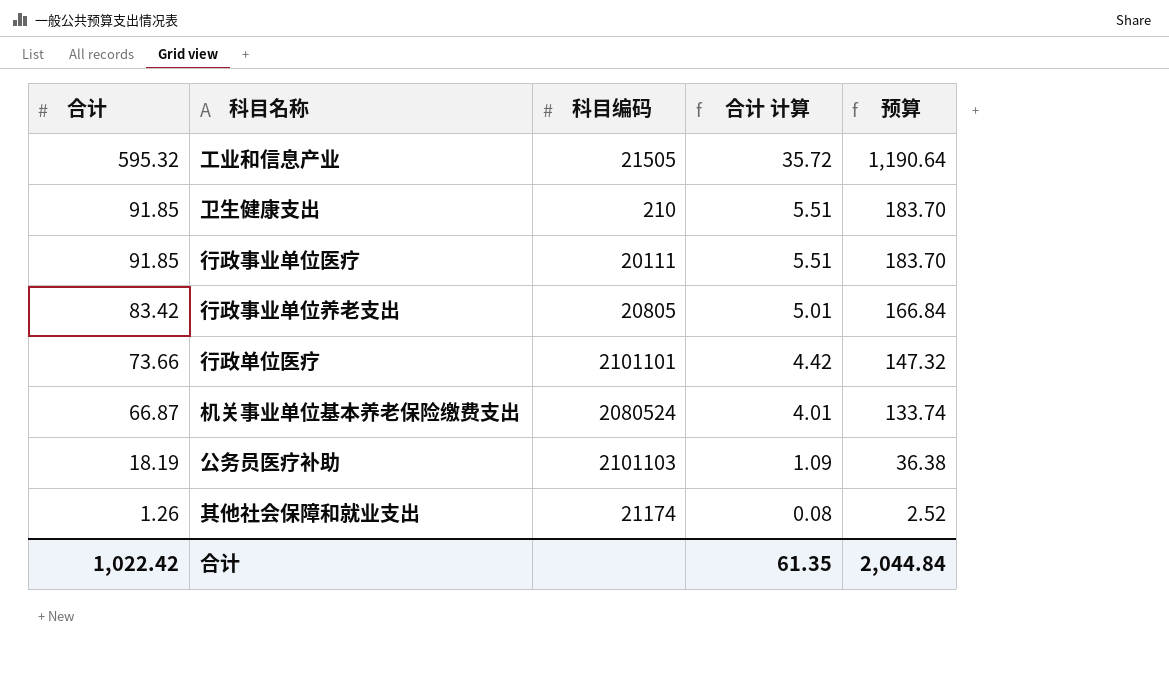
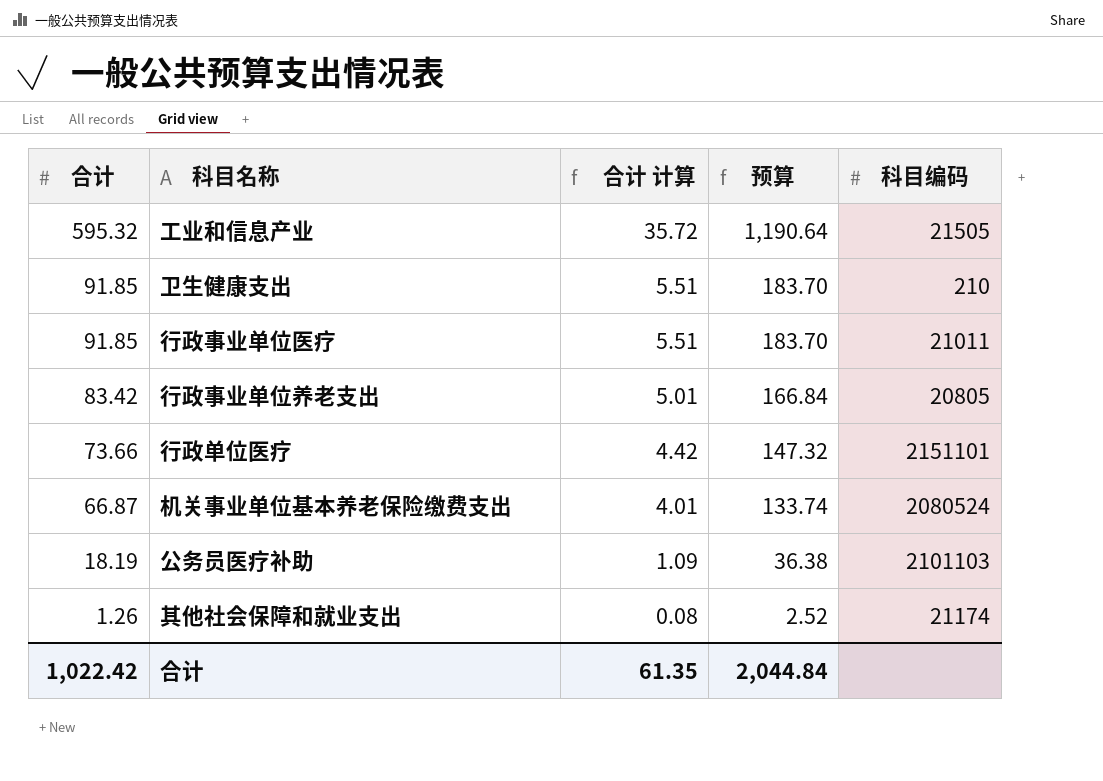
column 科目编码 | position: 3 -> 5
行政事业单位医疗 | 科目编码: 20111 -> 21011
行政单位医疗 | 科目编码: 2101101 -> 2151101

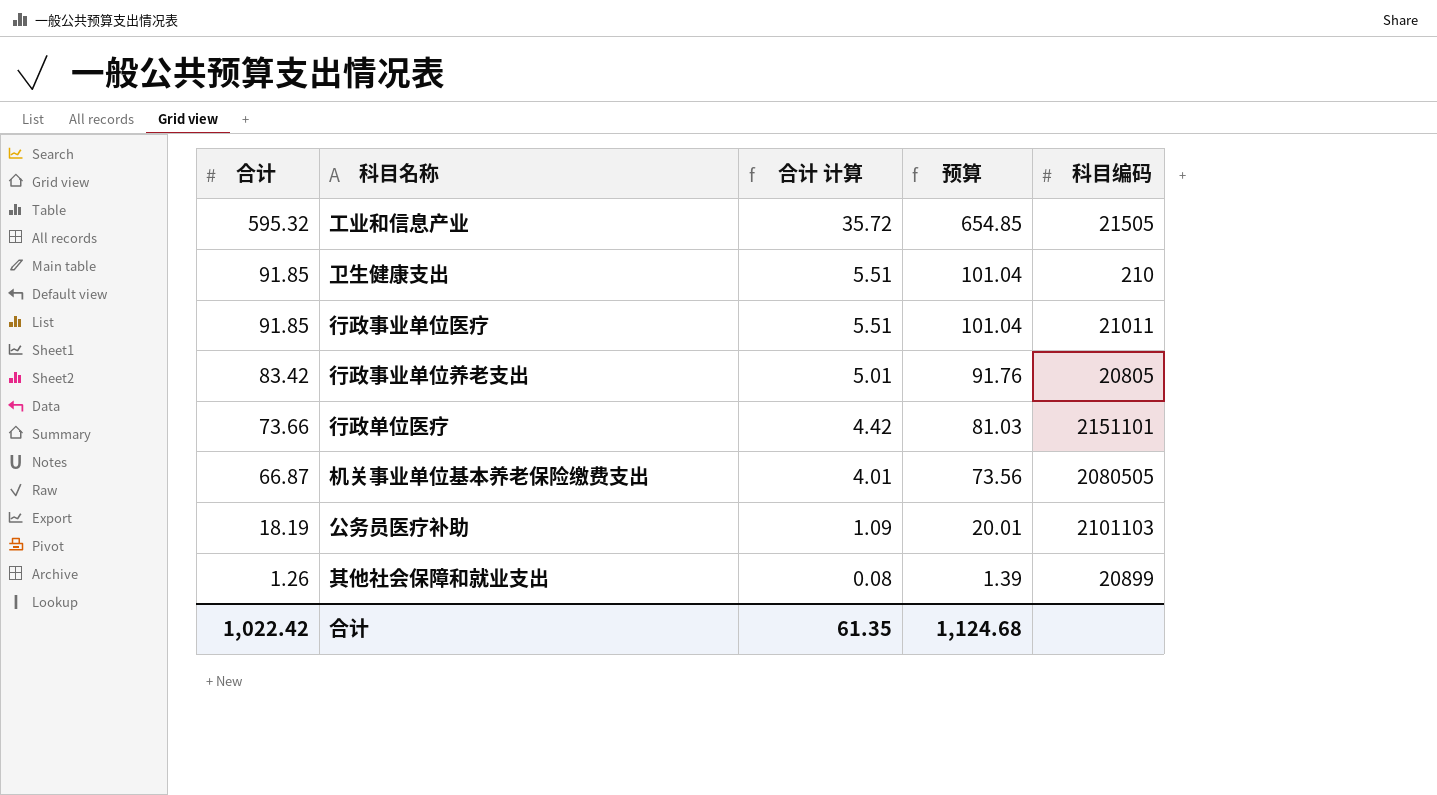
column 预算 | formula: [合计] * 2 -> [合计] * 1.1
机关事业单位基本养老保险缴费支出 | 科目编码: 2080524 -> 2080505
其他社会保障和就业支出 | 科目编码: 21174 -> 20899
合计 | 预算: 2,044.84 -> 1,124.68

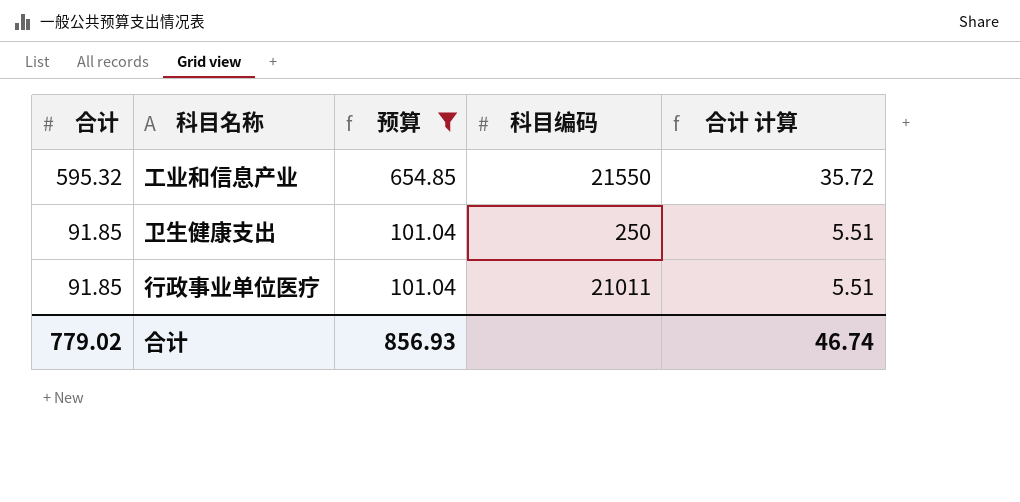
filter: none -> 预算 >= 101.04
column 合计 计算 | position: 3 -> 5
工业和信息产业 | 科目编码: 21505 -> 21550
卫生健康支出 | 科目编码: 210 -> 250
合计 | 合计: 1,022.42 -> 779.02
合计 | 预算: 1,124.68 -> 856.93
合计 | 合计 计算: 61.35 -> 46.74

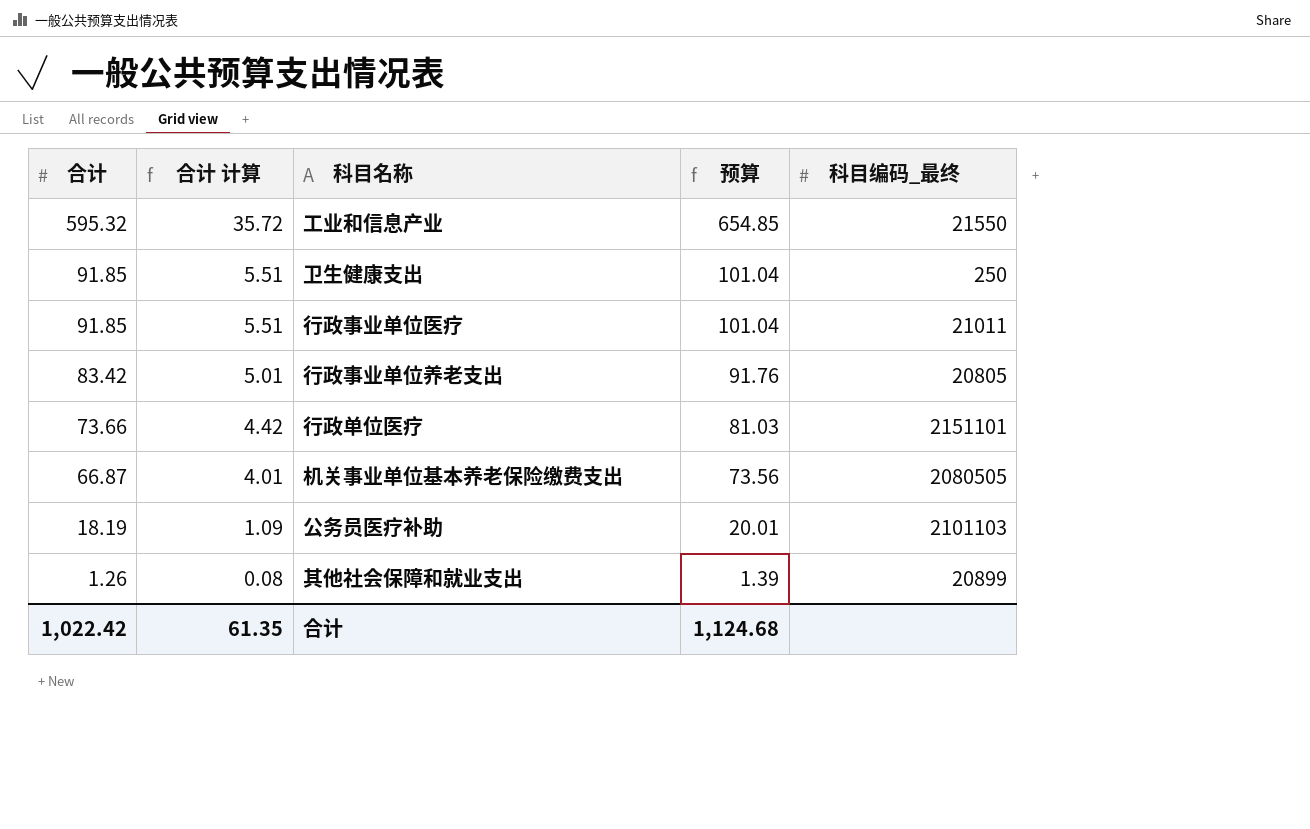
filter: 预算 >= 101.04 -> none
column 合计 计算 | position: 5 -> 2
column name: 科目编码 -> 科目编码_最终
合计 | 合计: 779.02 -> 1,022.42
合计 | 合计 计算: 46.74 -> 61.35
合计 | 预算: 856.93 -> 1,124.68

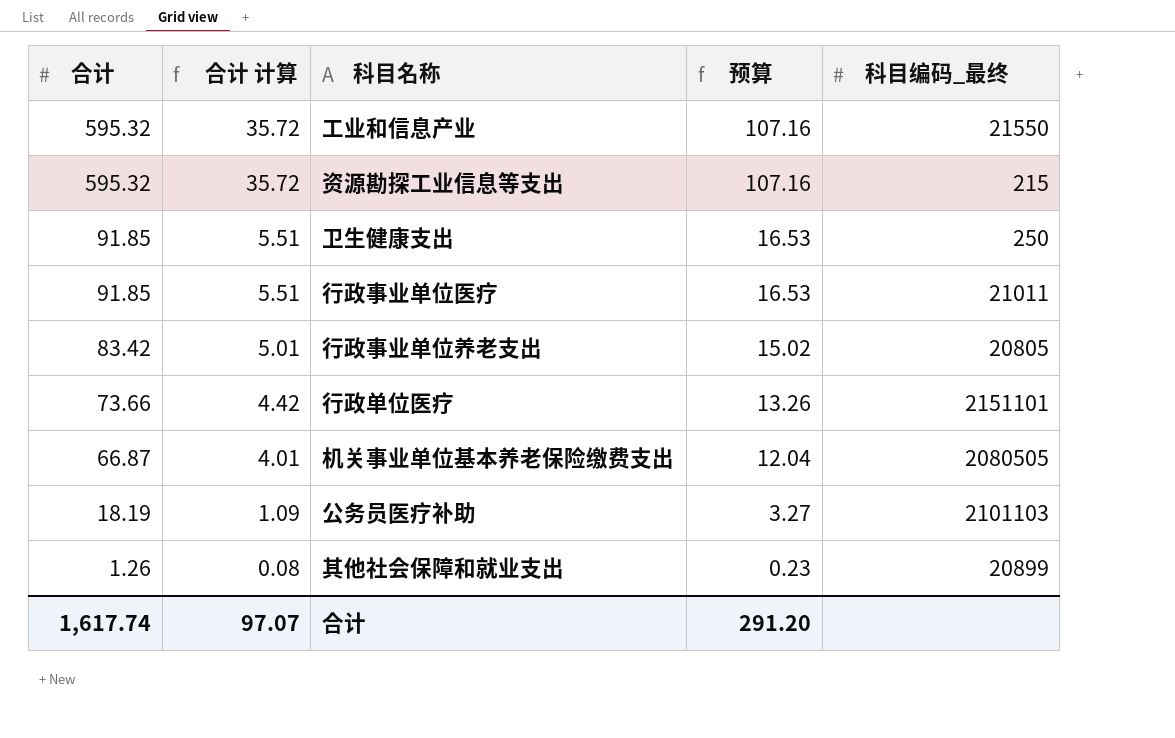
column 预算 | formula: [合计] * 1.1 -> [合计] * 0.18
row 资源勘探工业信息等支出: none -> 595.32 | 35.72 | 107.16 | 215
合计 | 合计: 1,022.42 -> 1,617.74
合计 | 合计 计算: 61.35 -> 97.07
合计 | 预算: 1,124.68 -> 291.20

